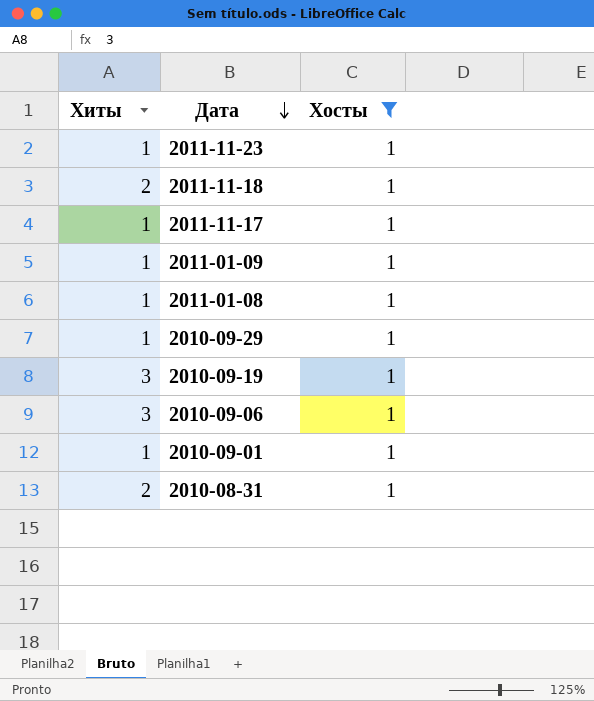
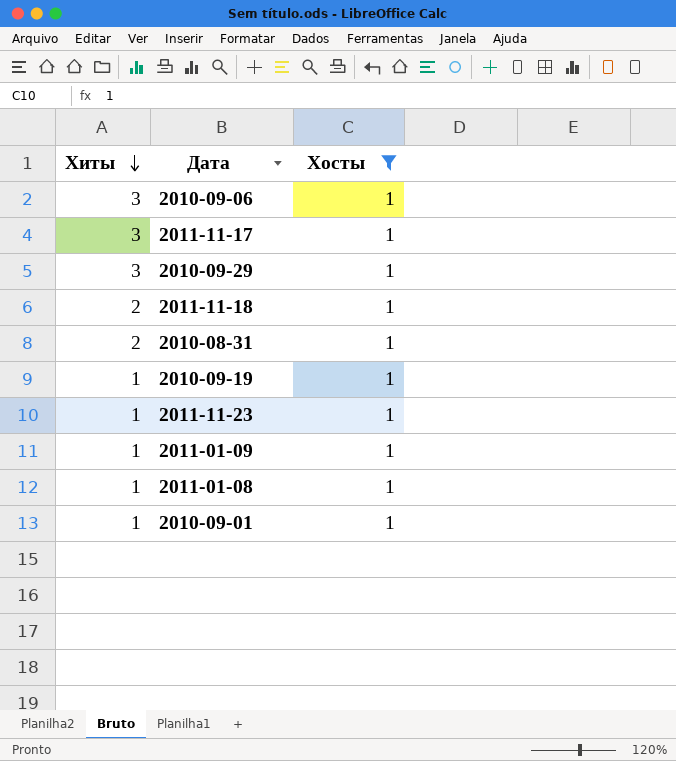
row order: Дата descending -> Хиты descending
2011-11-17 | Хиты: 1 -> 3
2010-09-29 | Хиты: 1 -> 3
2010-09-19 | Хиты: 3 -> 1

